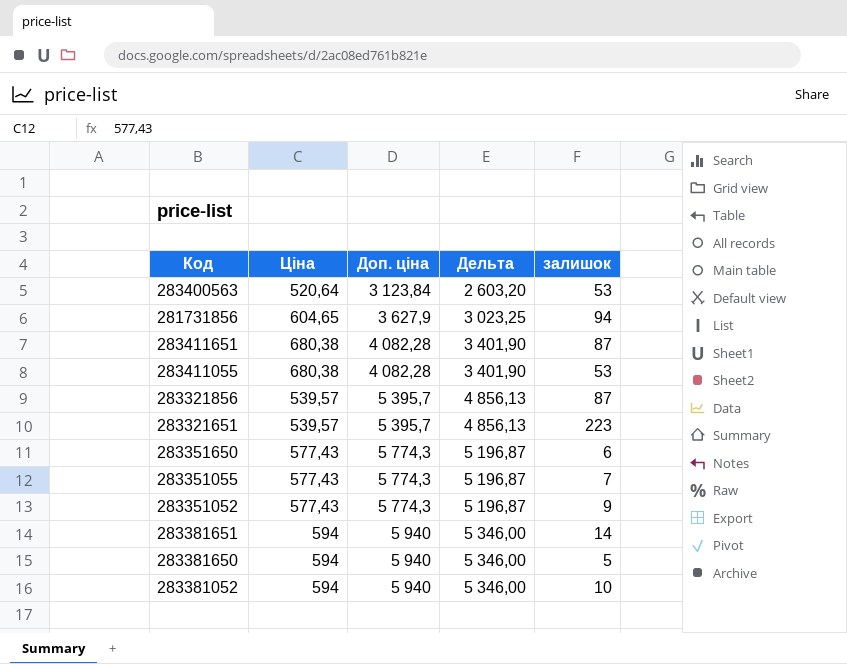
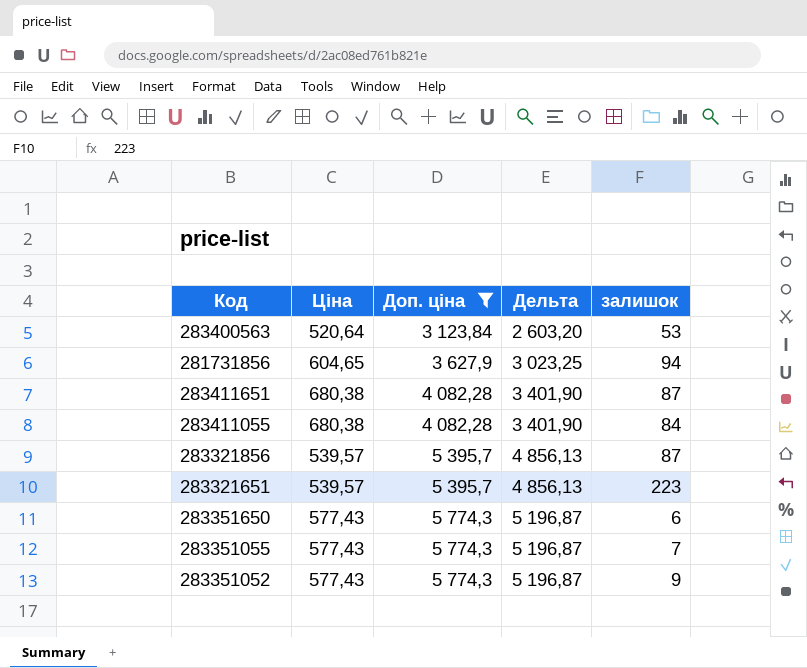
filter: none -> Доп. ціна != 5 940
283411055 | залишок: 53 -> 84

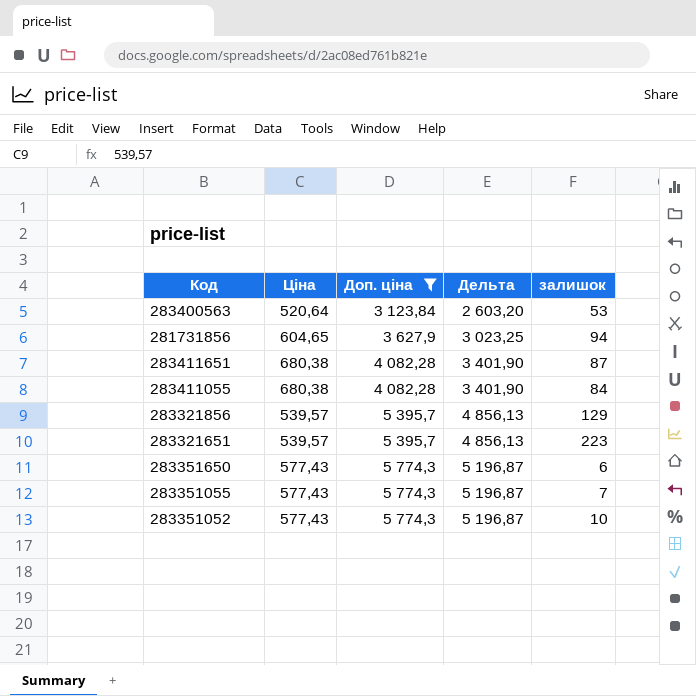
283321856 | залишок: 87 -> 129
283351052 | залишок: 9 -> 10

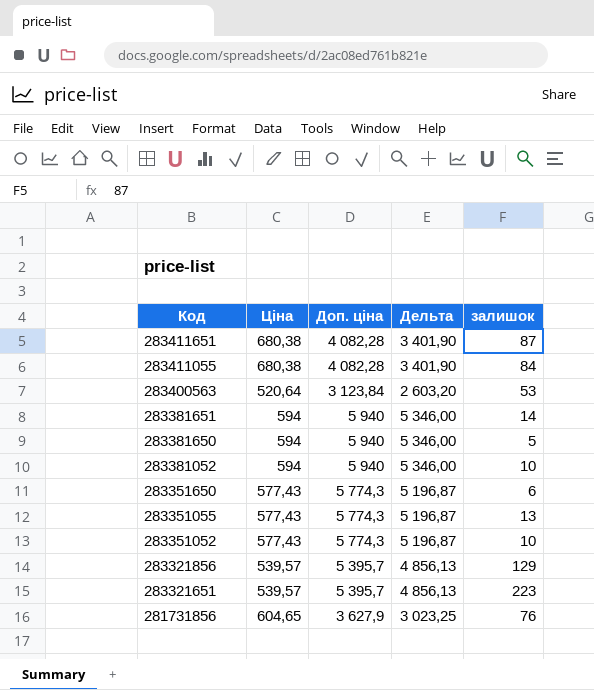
filter: Доп. ціна != 5 940 -> none
row order: Доп. ціна ascending -> Код descending
283351055 | залишок: 7 -> 13
281731856 | залишок: 94 -> 76

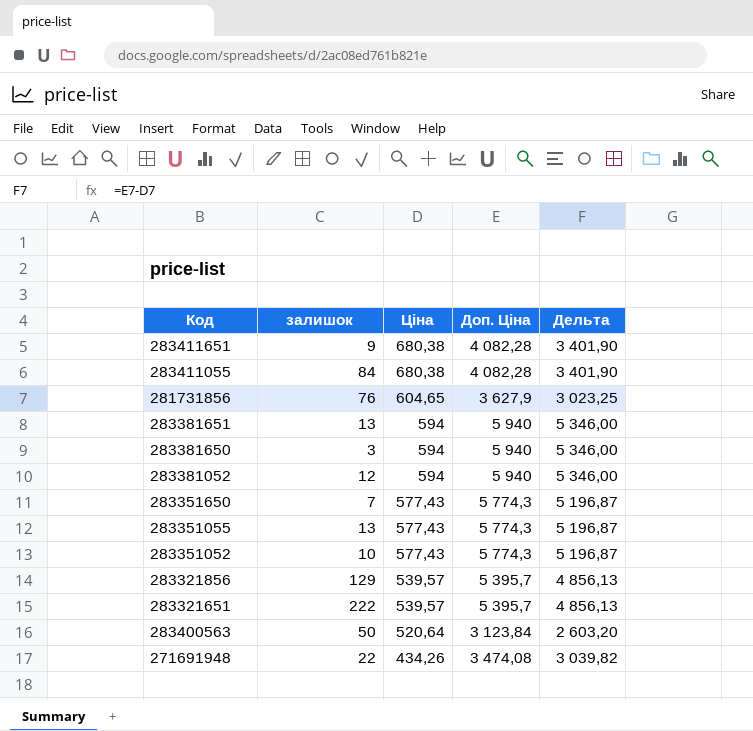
row order: Код descending -> Ціна descending
column залишок | position: 5 -> 2
column name: Доп. ціна -> Доп. Ціна
283411651 | залишок: 87 -> 9
283381651 | залишок: 14 -> 13
283381650 | залишок: 5 -> 3
283381052 | залишок: 10 -> 12
283351650 | залишок: 6 -> 7
283321651 | залишок: 223 -> 222
283400563 | залишок: 53 -> 50
row 271691948: none -> 22 | 434,26 | 3 474,08 | 3 039,82

